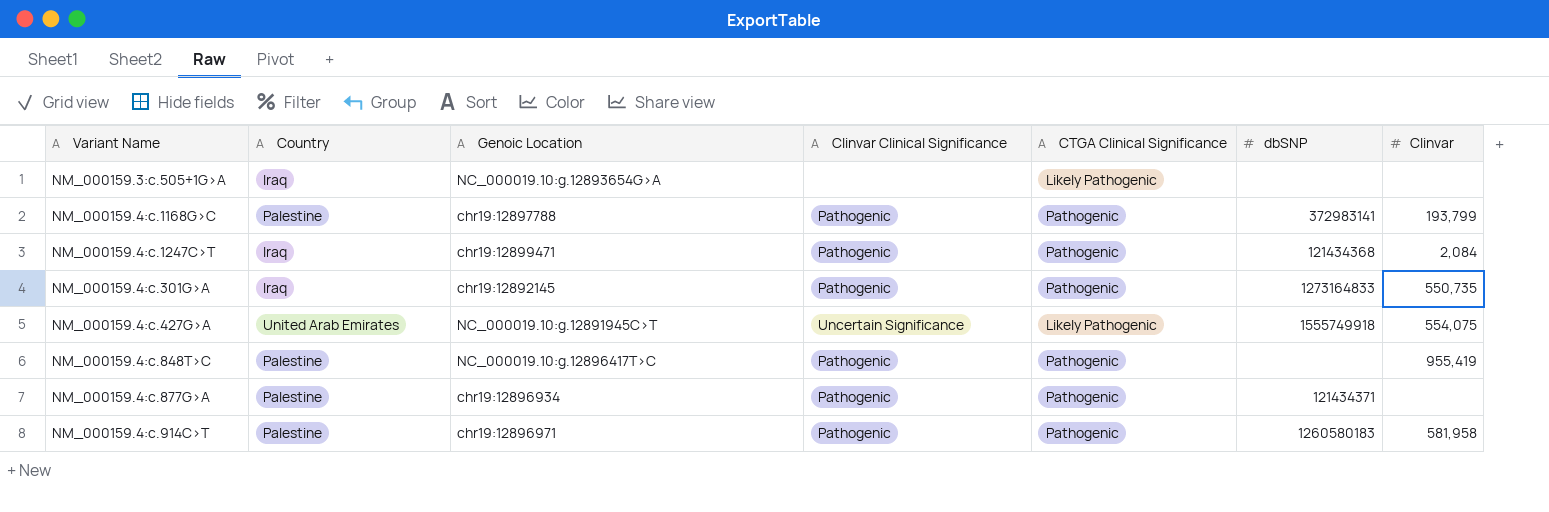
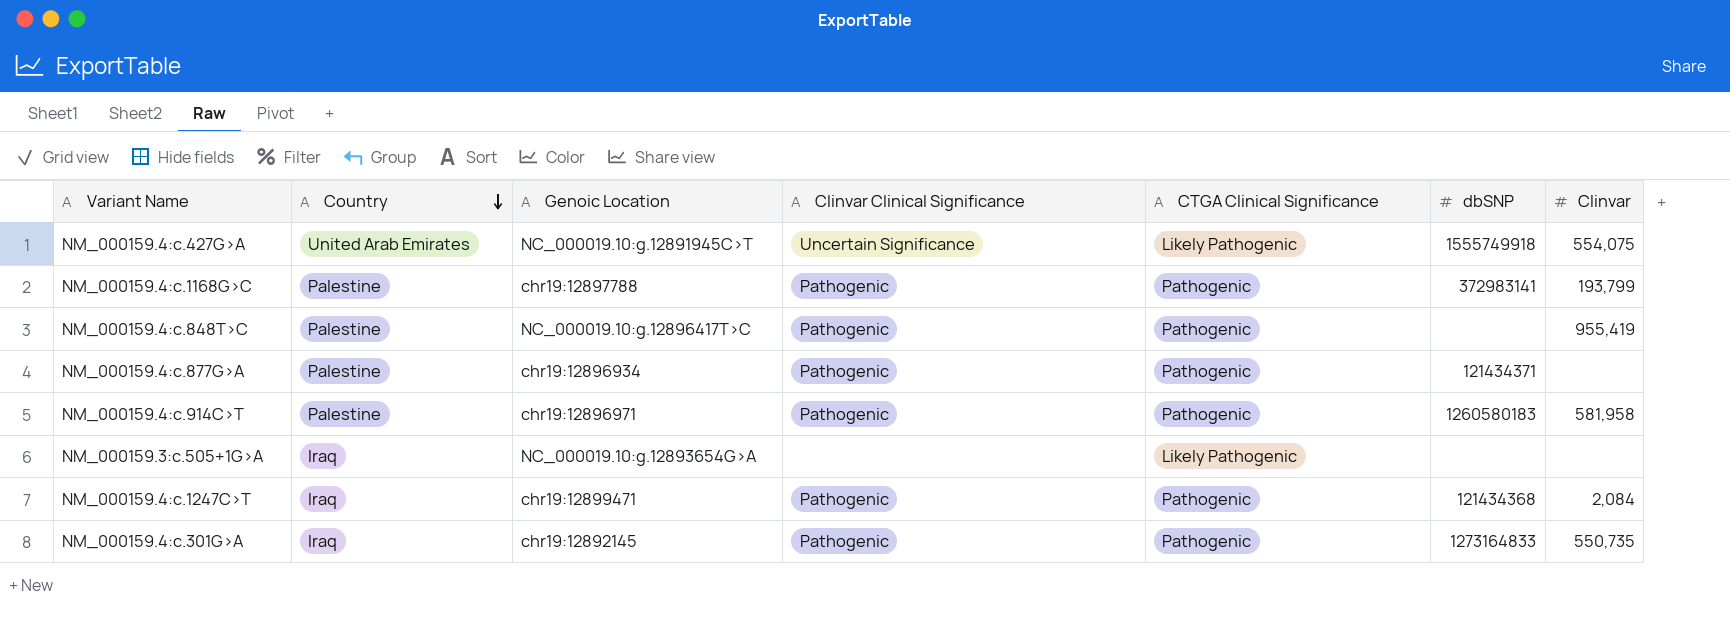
row order: none -> Country descending

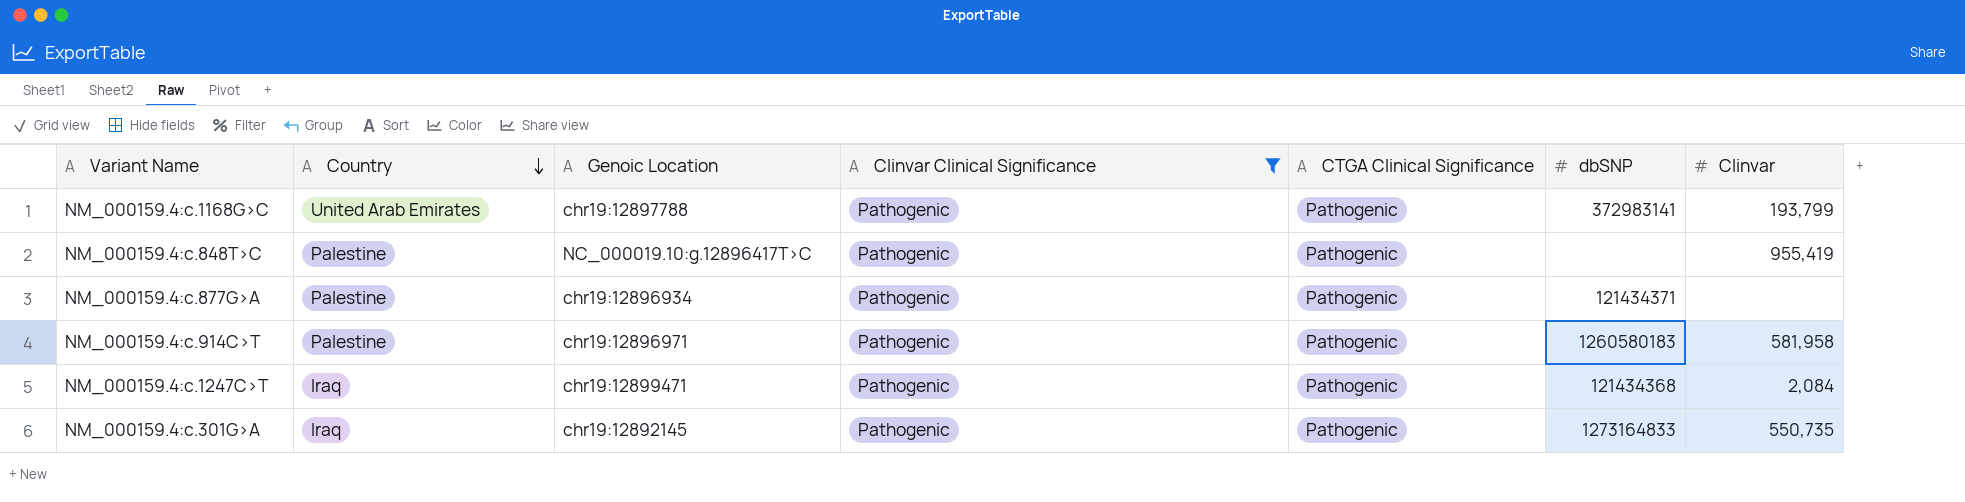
filter: none -> Clinvar Clinical Significance = Pathogenic
NM_000159.4:c.1168G>C | Country: Palestine -> United Arab Emirates

